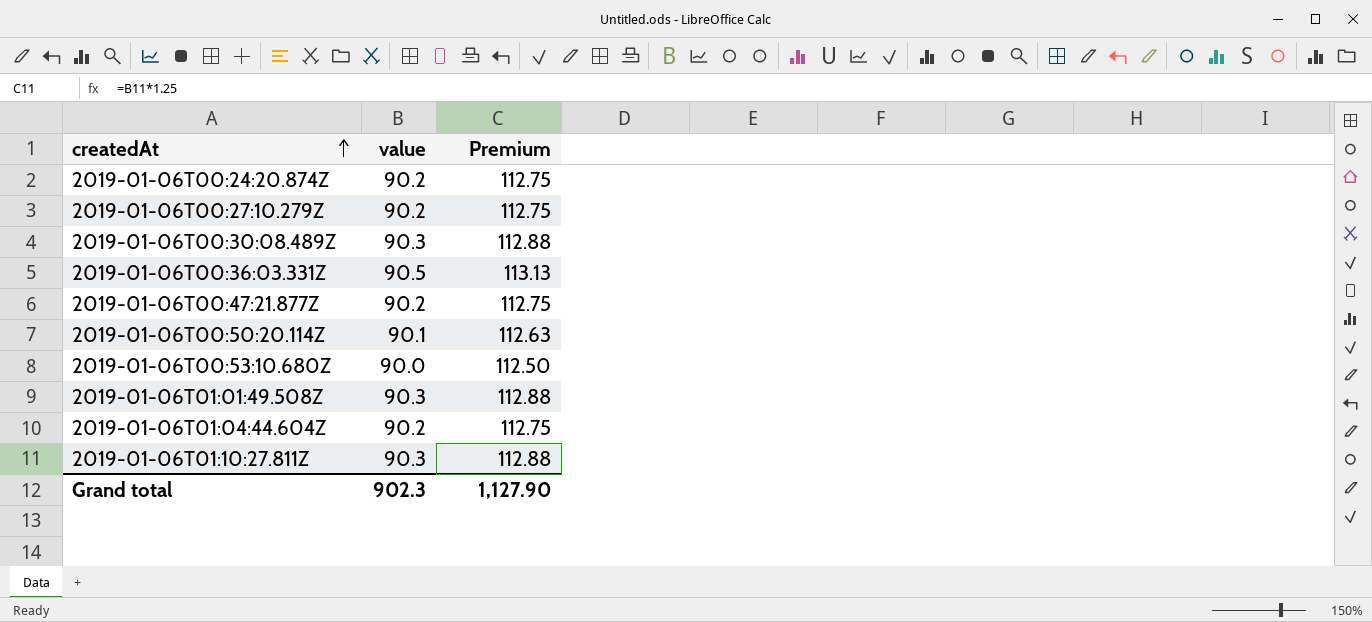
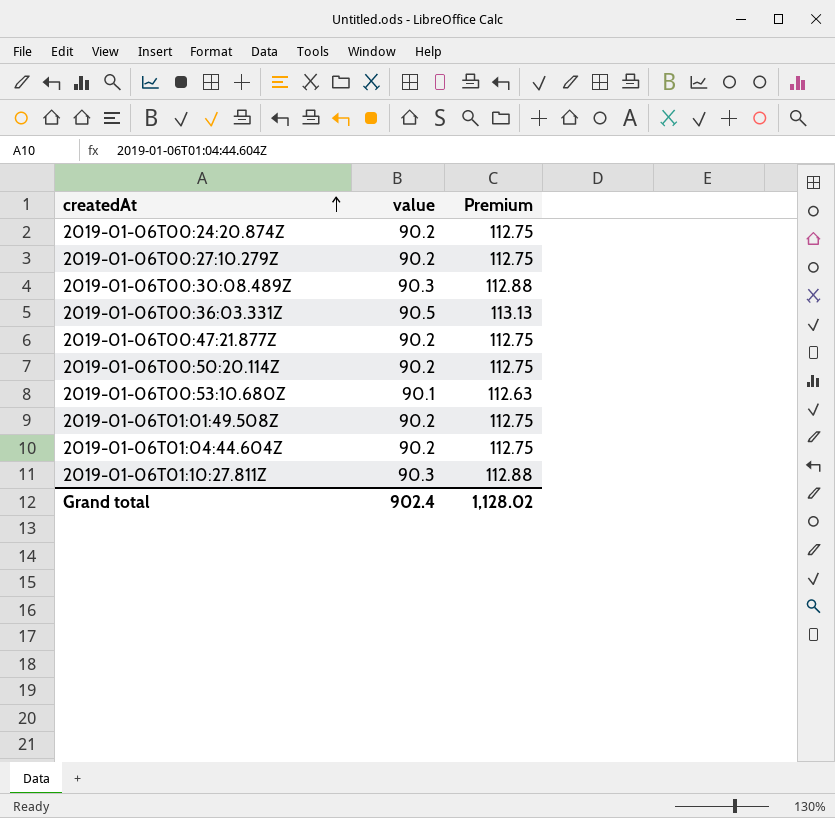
2019-01-06T00:50:20.114Z | value: 90.1 -> 90.2
2019-01-06T00:50:20.114Z | Premium: 112.63 -> 112.75
2019-01-06T00:53:10.680Z | value: 90.0 -> 90.1
2019-01-06T00:53:10.680Z | Premium: 112.50 -> 112.63
2019-01-06T01:01:49.508Z | value: 90.3 -> 90.2
2019-01-06T01:01:49.508Z | Premium: 112.88 -> 112.75
Grand total | value: 902.3 -> 902.4
Grand total | Premium: 1,127.90 -> 1,128.02

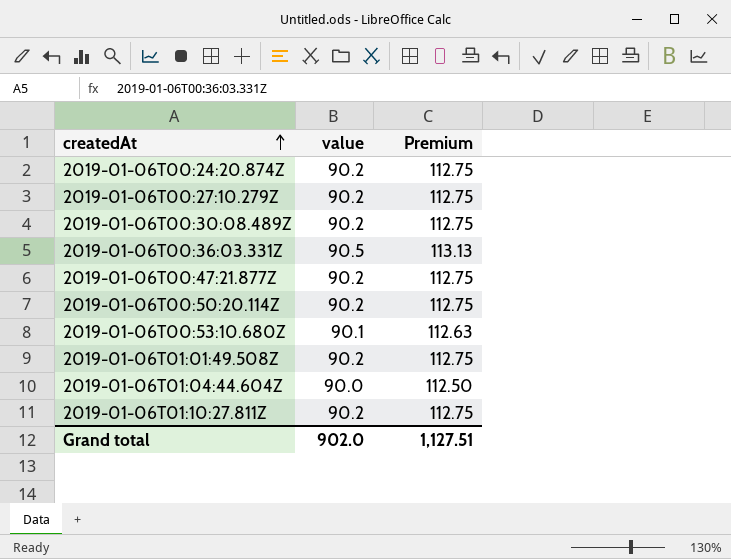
2019-01-06T00:30:08.489Z | value: 90.3 -> 90.2
2019-01-06T00:30:08.489Z | Premium: 112.88 -> 112.75
2019-01-06T01:04:44.604Z | value: 90.2 -> 90.0
2019-01-06T01:04:44.604Z | Premium: 112.75 -> 112.50
2019-01-06T01:10:27.811Z | value: 90.3 -> 90.2
2019-01-06T01:10:27.811Z | Premium: 112.88 -> 112.75
Grand total | value: 902.4 -> 902.0
Grand total | Premium: 1,128.02 -> 1,127.51

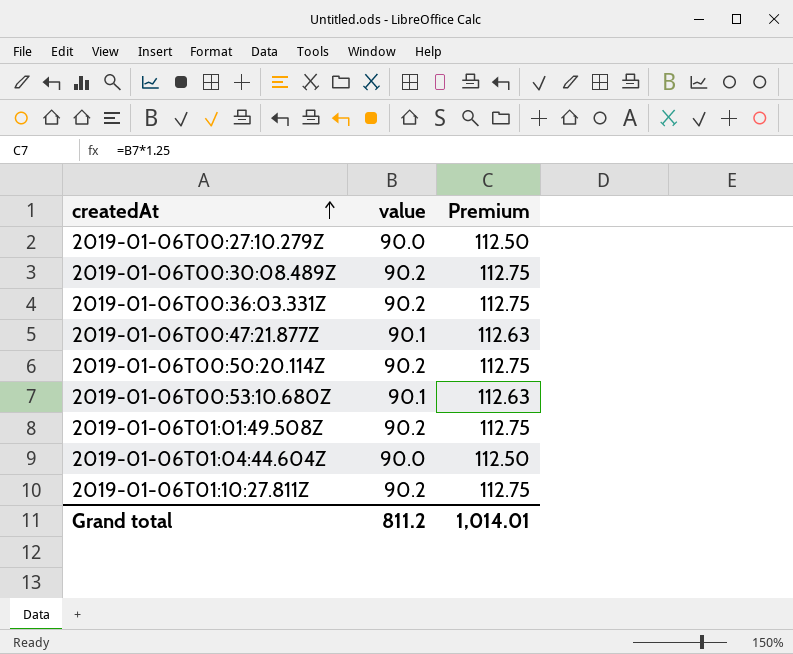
row 2019-01-06T00:24:20.874Z: 90.2 | 112.75 -> none
2019-01-06T00:27:10.279Z | value: 90.2 -> 90.0
2019-01-06T00:27:10.279Z | Premium: 112.75 -> 112.50
2019-01-06T00:36:03.331Z | value: 90.5 -> 90.2
2019-01-06T00:36:03.331Z | Premium: 113.13 -> 112.75
2019-01-06T00:47:21.877Z | value: 90.2 -> 90.1
2019-01-06T00:47:21.877Z | Premium: 112.75 -> 112.63
Grand total | value: 902.0 -> 811.2
Grand total | Premium: 1,127.51 -> 1,014.01

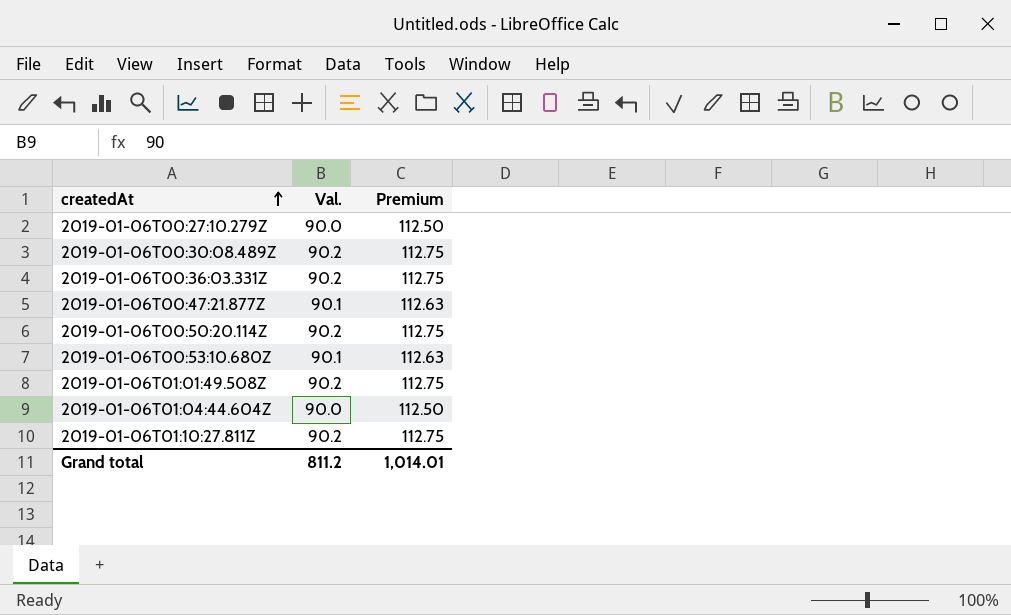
column name: value -> Val.

